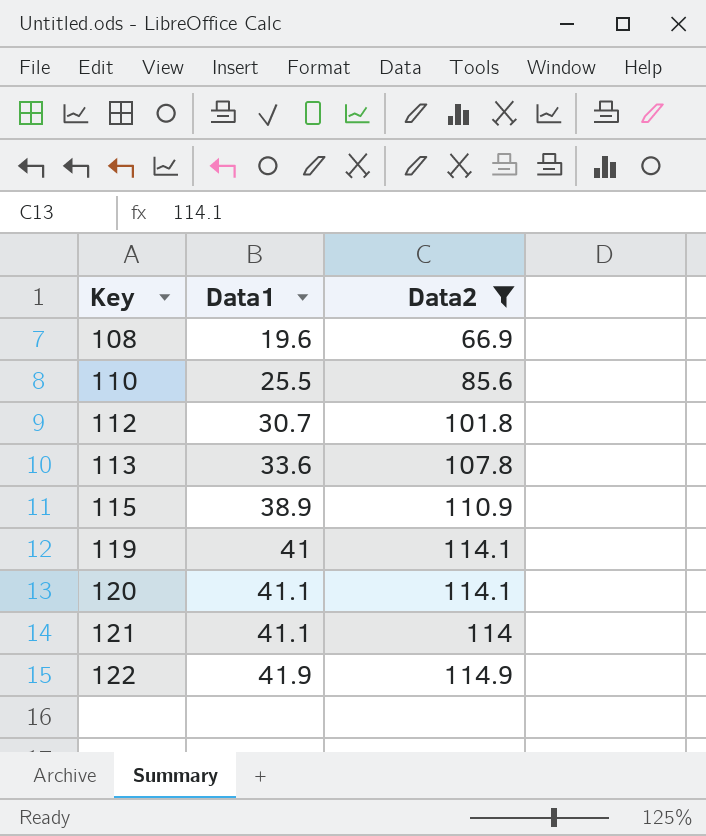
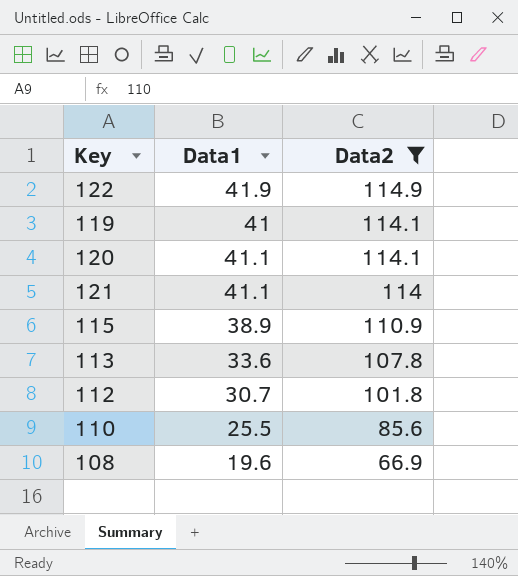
row order: Key ascending -> Data2 descending

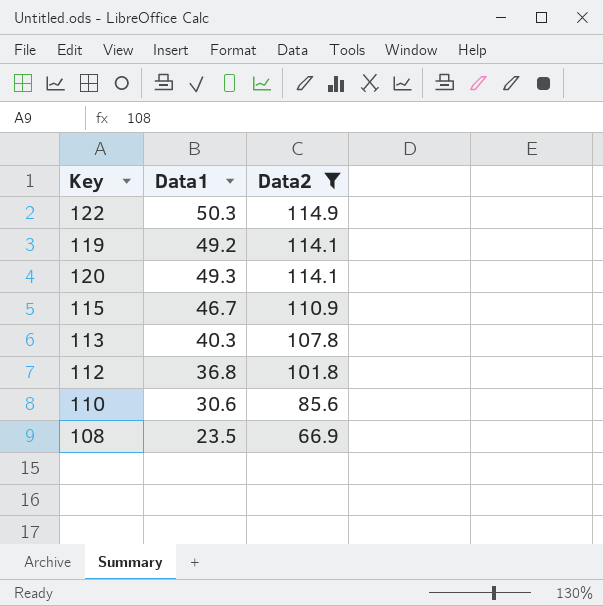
row 121: 41.1 | 114 -> none
122 | Data1: 41.9 -> 50.3
119 | Data1: 41 -> 49.2
120 | Data1: 41.1 -> 49.3
115 | Data1: 38.9 -> 46.7
113 | Data1: 33.6 -> 40.3
112 | Data1: 30.7 -> 36.8
110 | Data1: 25.5 -> 30.6
108 | Data1: 19.6 -> 23.5

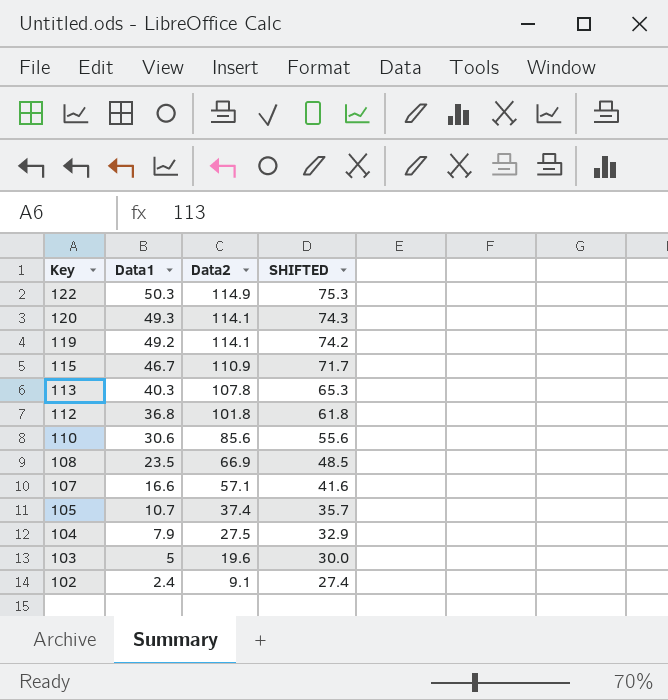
filter: Data2 >= 66.9 -> none
row order: Data2 descending -> Key descending
column SHIFTED | formula: none -> [Data1] + 25

